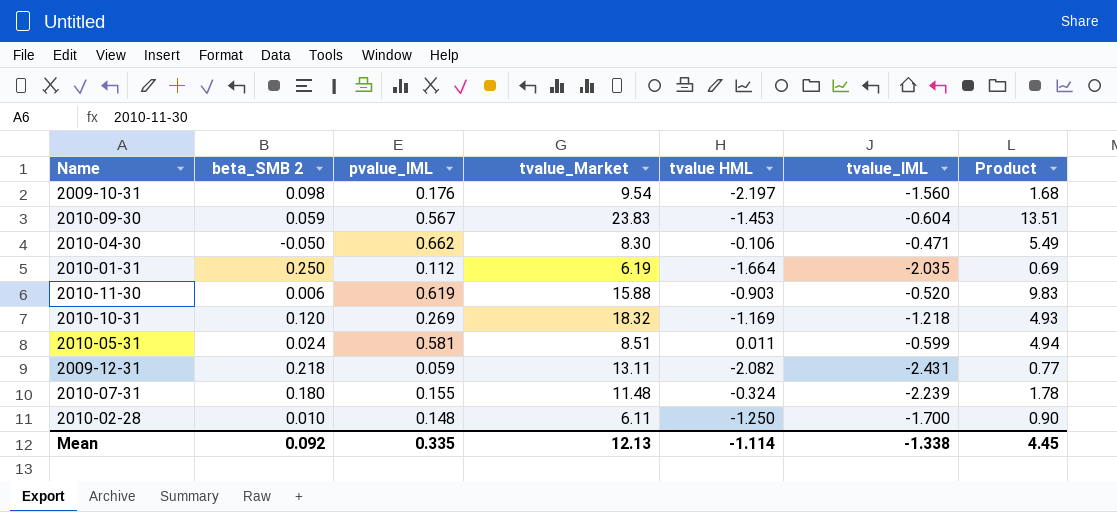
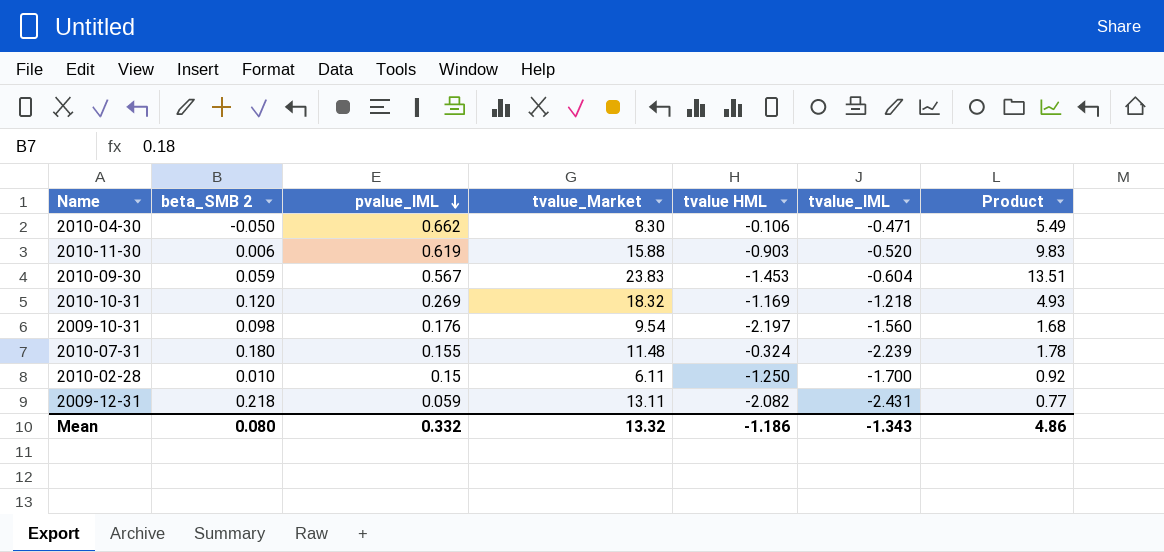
row order: none -> pvalue_IML descending
row 2010-01-31: 0.250 | 0.112 | 6.19 | -1.664 | -2.035 | 0.69 -> none
row 2010-05-31: 0.024 | 0.581 | 8.51 | 0.011 | -0.599 | 4.94 -> none
2010-02-28 | pvalue_IML: 0.148 -> 0.15
2010-02-28 | Product: 0.90 -> 0.92
Mean | beta_SMB 2: 0.092 -> 0.080
Mean | pvalue_IML: 0.335 -> 0.332
Mean | tvalue_Market: 12.13 -> 13.32
Mean | tvalue HML: -1.114 -> -1.186
Mean | tvalue_IML: -1.338 -> -1.343
Mean | Product: 4.45 -> 4.86

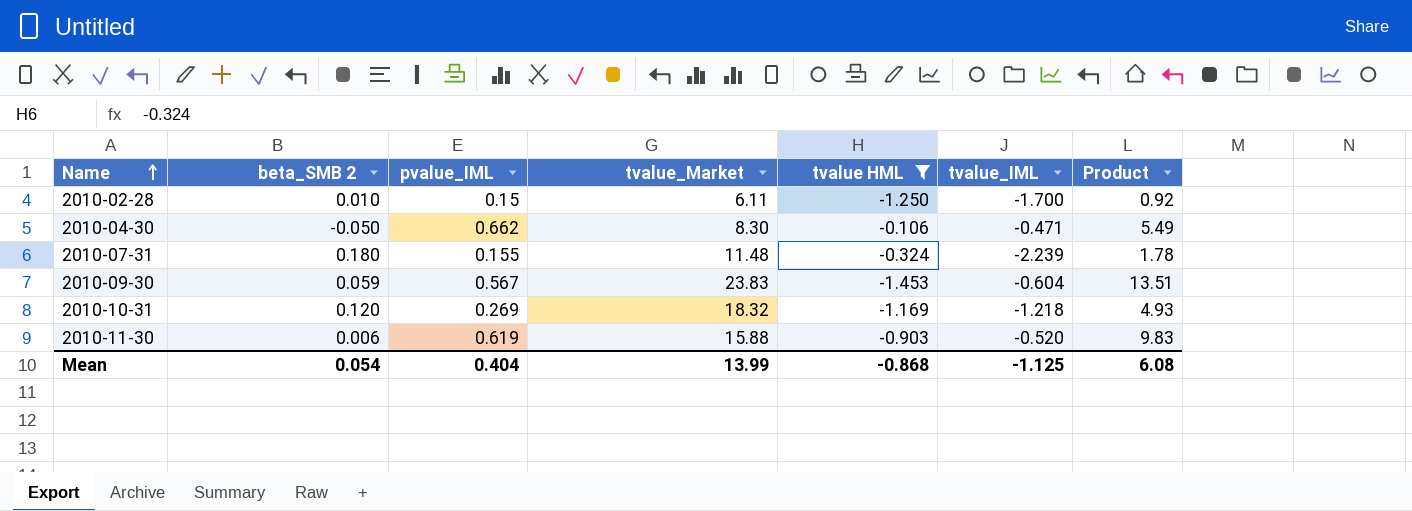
filter: none -> tvalue HML >= -1.453
row order: pvalue_IML descending -> Name ascending
Mean | beta_SMB 2: 0.080 -> 0.054
Mean | pvalue_IML: 0.332 -> 0.404
Mean | tvalue_Market: 13.32 -> 13.99
Mean | tvalue HML: -1.186 -> -0.868
Mean | tvalue_IML: -1.343 -> -1.125
Mean | Product: 4.86 -> 6.08

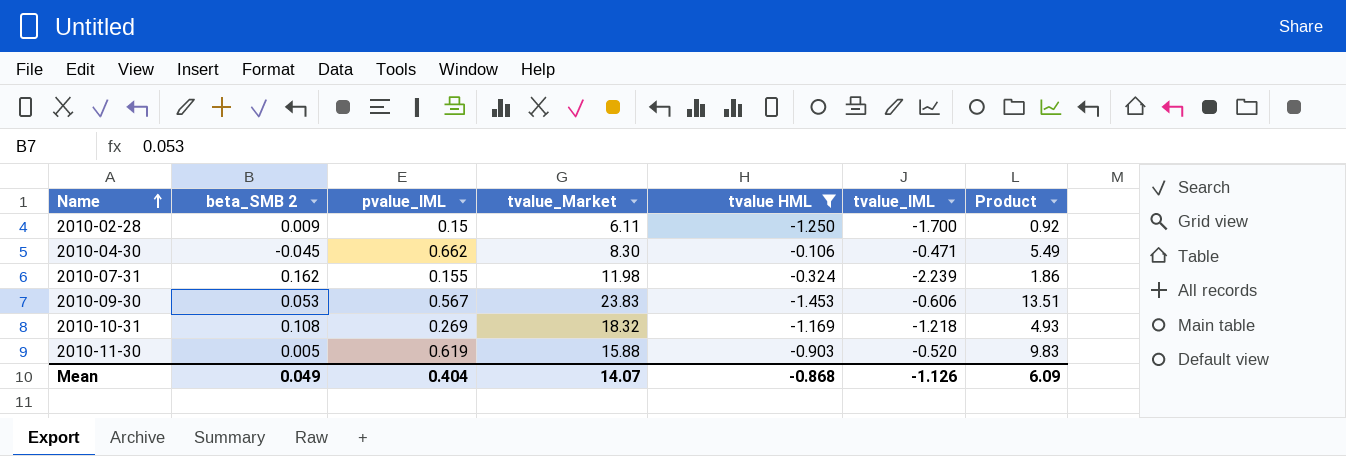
2010-02-28 | beta_SMB 2: 0.010 -> 0.009
2010-04-30 | beta_SMB 2: -0.050 -> -0.045
2010-07-31 | beta_SMB 2: 0.180 -> 0.162
2010-07-31 | tvalue_Market: 11.48 -> 11.98
2010-07-31 | Product: 1.78 -> 1.86
2010-09-30 | beta_SMB 2: 0.059 -> 0.053
2010-09-30 | tvalue_IML: -0.604 -> -0.606
2010-10-31 | beta_SMB 2: 0.120 -> 0.108
2010-11-30 | beta_SMB 2: 0.006 -> 0.005
Mean | beta_SMB 2: 0.054 -> 0.049
Mean | tvalue_Market: 13.99 -> 14.07
Mean | tvalue_IML: -1.125 -> -1.126
Mean | Product: 6.08 -> 6.09

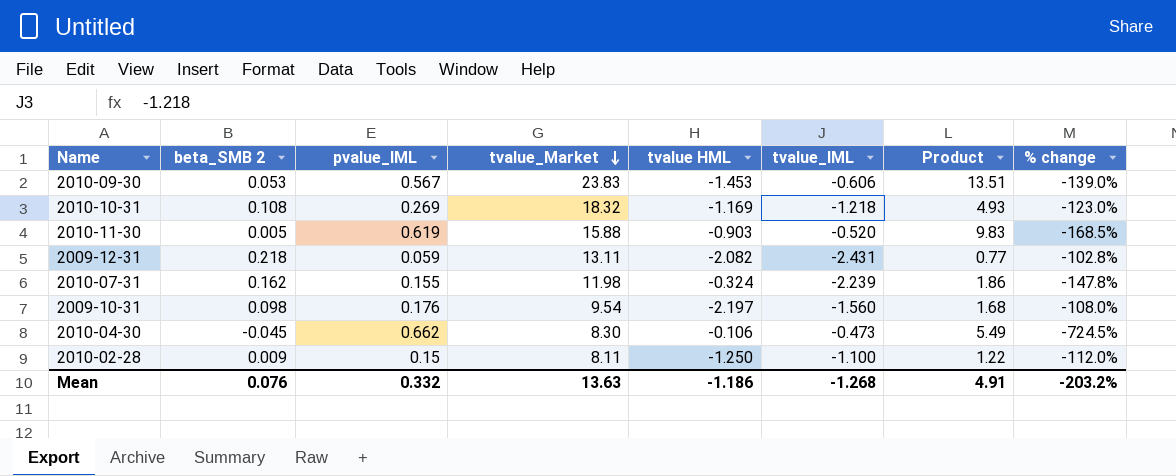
filter: tvalue HML >= -1.453 -> none
row order: Name ascending -> tvalue_Market descending
column % change | formula: none -> ([pvalue_IML] - [tvalue HML]) / [tvalue HML]
2010-04-30 | tvalue_IML: -0.471 -> -0.473
2010-02-28 | tvalue_Market: 6.11 -> 8.11
2010-02-28 | tvalue_IML: -1.700 -> -1.100
2010-02-28 | Product: 0.92 -> 1.22
Mean | beta_SMB 2: 0.049 -> 0.076
Mean | pvalue_IML: 0.404 -> 0.332
Mean | tvalue_Market: 14.07 -> 13.63
Mean | tvalue HML: -0.868 -> -1.186
Mean | tvalue_IML: -1.126 -> -1.268
Mean | Product: 6.09 -> 4.91

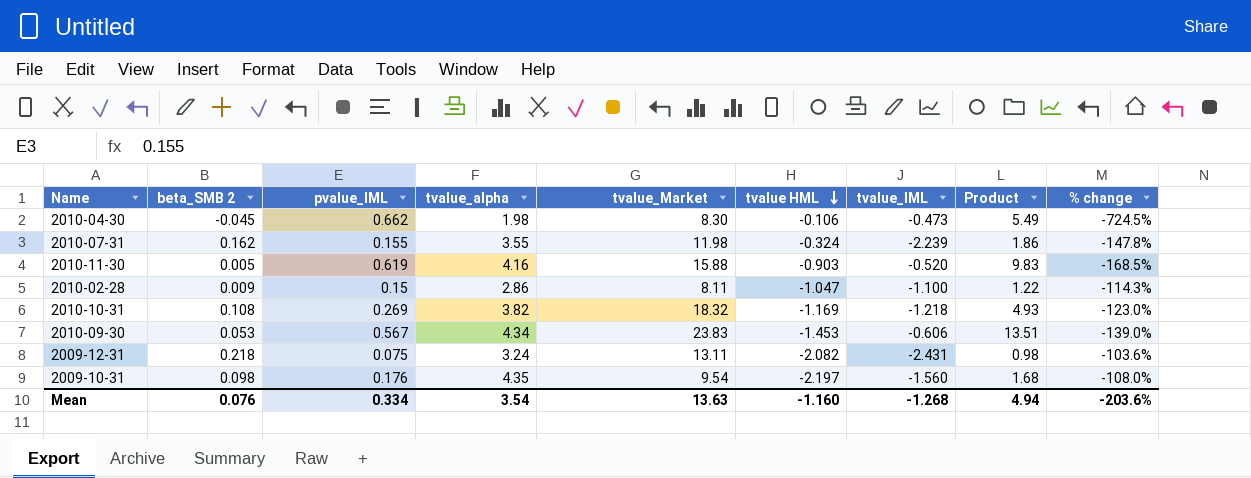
row order: tvalue_Market descending -> tvalue HML descending
column tvalue_alpha | position: none -> 4
2010-02-28 | tvalue HML: -1.250 -> -1.047
2010-02-28 | % change: -112.0% -> -114.3%
2009-12-31 | pvalue_IML: 0.059 -> 0.075
2009-12-31 | Product: 0.77 -> 0.98
2009-12-31 | % change: -102.8% -> -103.6%
Mean | pvalue_IML: 0.332 -> 0.334
Mean | tvalue HML: -1.186 -> -1.160
Mean | Product: 4.91 -> 4.94
Mean | % change: -203.2% -> -203.6%

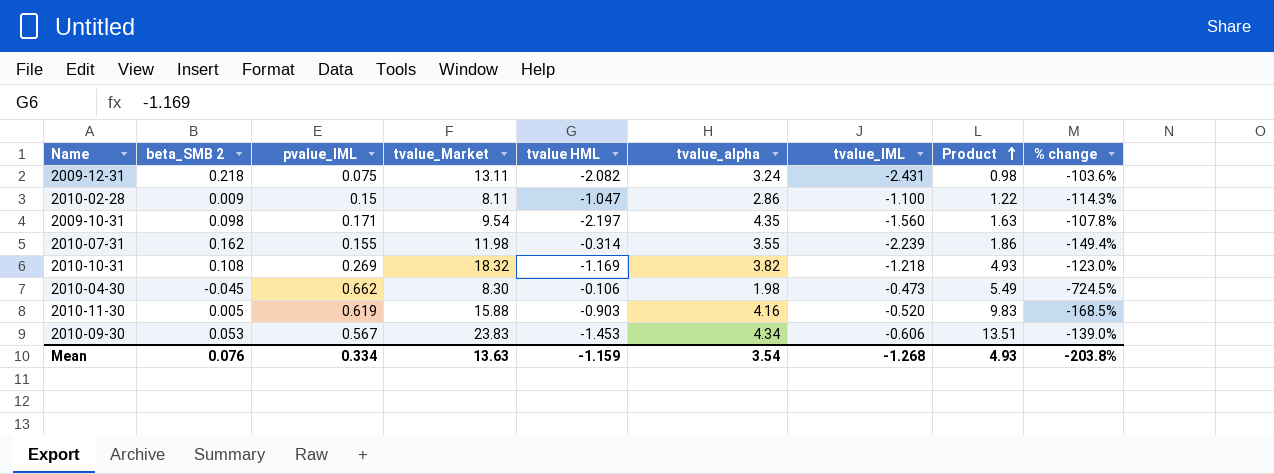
row order: tvalue HML descending -> Product ascending
column tvalue_alpha | position: 4 -> 6
2009-10-31 | pvalue_IML: 0.176 -> 0.171
2009-10-31 | Product: 1.68 -> 1.63
2009-10-31 | % change: -108.0% -> -107.8%
2010-07-31 | tvalue HML: -0.324 -> -0.314
2010-07-31 | % change: -147.8% -> -149.4%
Mean | tvalue HML: -1.160 -> -1.159
Mean | Product: 4.94 -> 4.93
Mean | % change: -203.6% -> -203.8%

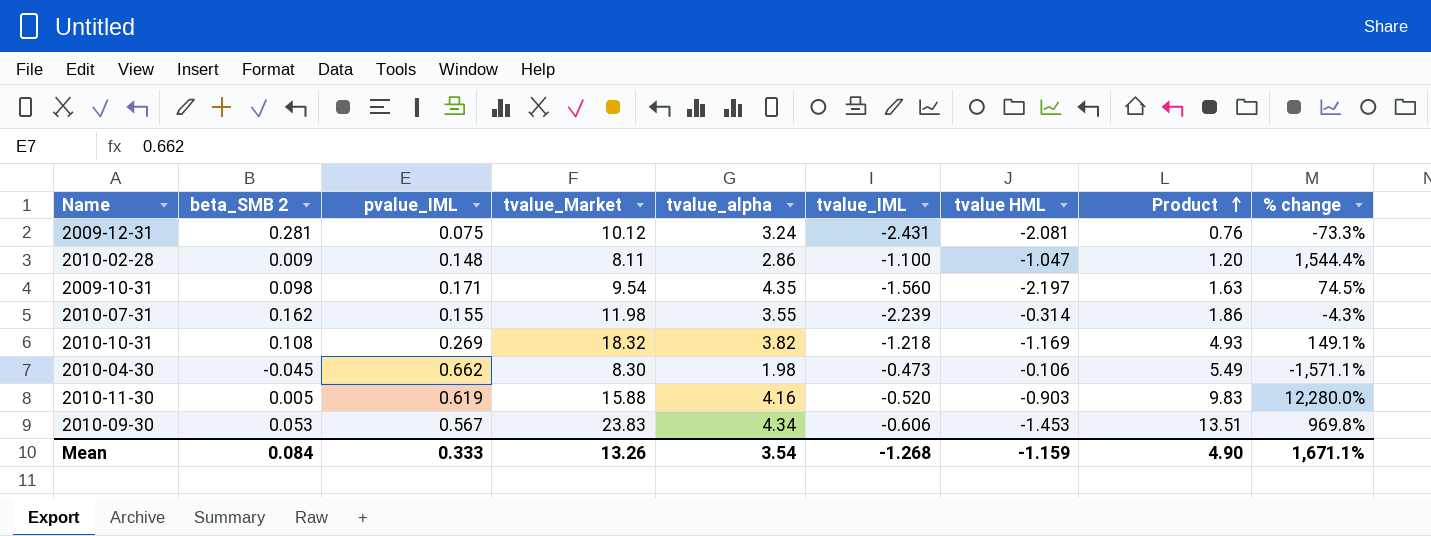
column tvalue HML | position: 5 -> 7
column % change | formula: ([pvalue_IML] - [tvalue HML]) / [tvalue HML] -> ([pvalue_IML] - [beta_SMB 2]) / [beta_SMB 2]
2009-12-31 | beta_SMB 2: 0.218 -> 0.281
2009-12-31 | tvalue_Market: 13.11 -> 10.12
2009-12-31 | tvalue HML: -2.082 -> -2.081
2009-12-31 | Product: 0.98 -> 0.76
2010-02-28 | pvalue_IML: 0.15 -> 0.148
2010-02-28 | Product: 1.22 -> 1.20
Mean | beta_SMB 2: 0.076 -> 0.084
Mean | pvalue_IML: 0.334 -> 0.333
Mean | tvalue_Market: 13.63 -> 13.26
Mean | Product: 4.93 -> 4.90
Mean | % change: -203.8% -> 1,671.1%

